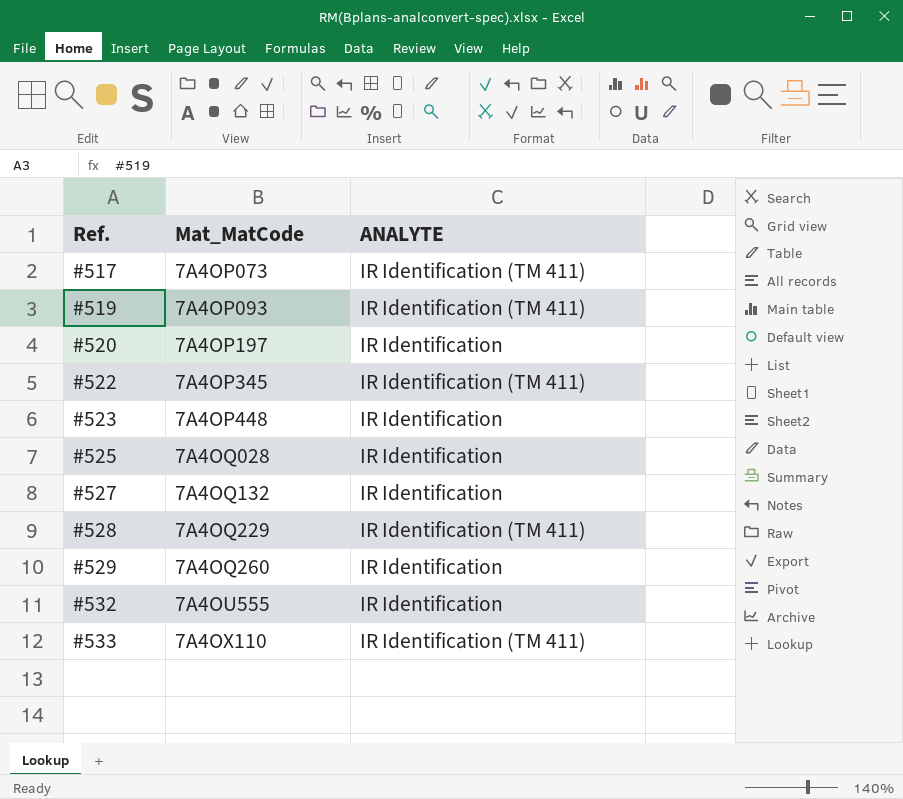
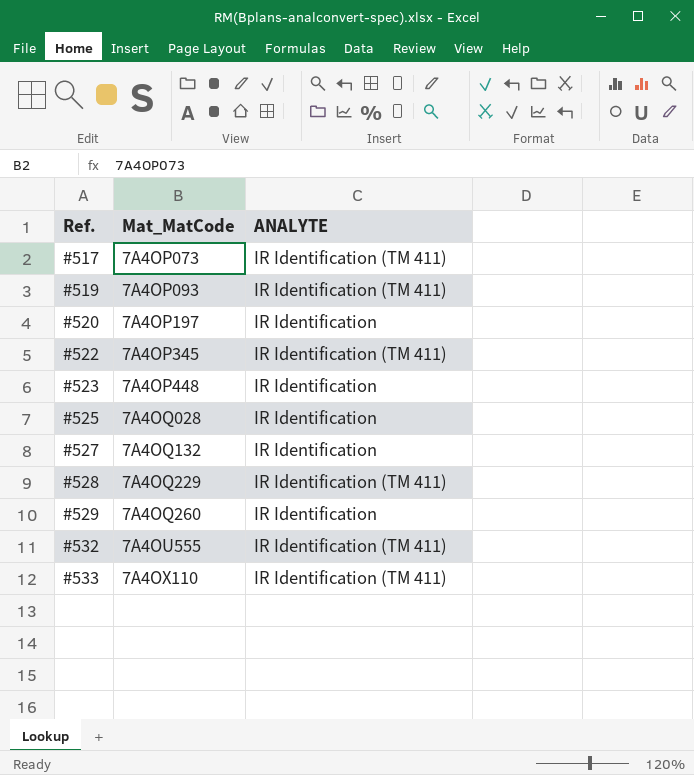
#532 | ANALYTE: IR Identification -> IR Identification (TM 411)

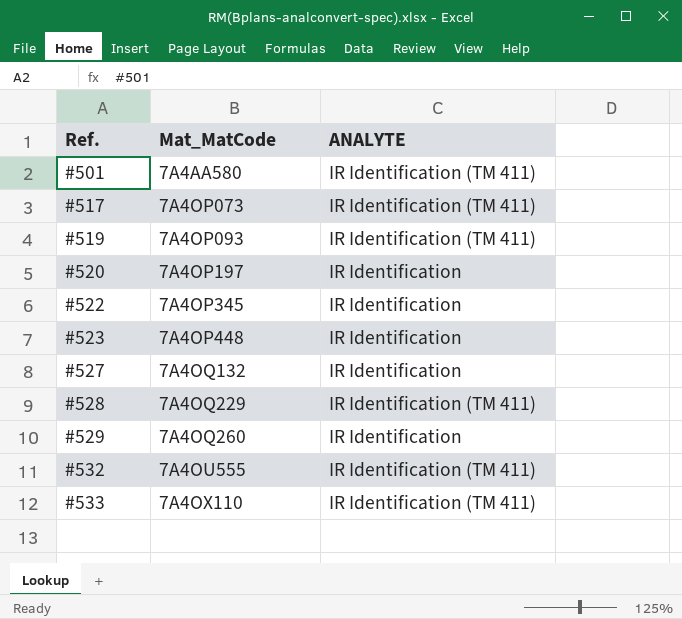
row #525: 7A4OQ028 | IR Identification -> none
row #501: none -> 7A4AA580 | IR Identification (TM 411)
#522 | ANALYTE: IR Identification (TM 411) -> IR Identification

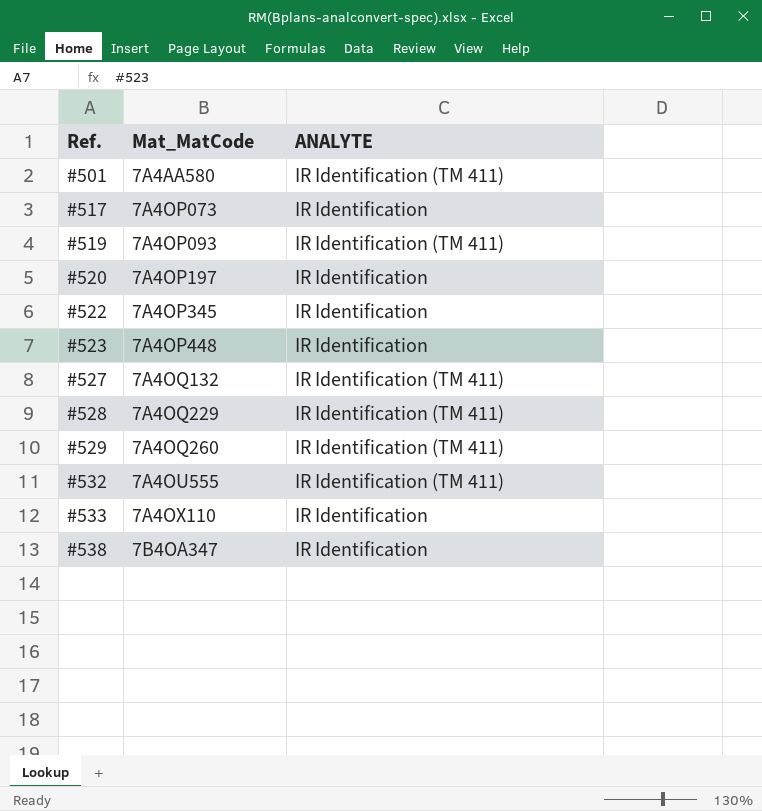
#517 | ANALYTE: IR Identification (TM 411) -> IR Identification
#527 | ANALYTE: IR Identification -> IR Identification (TM 411)
#529 | ANALYTE: IR Identification -> IR Identification (TM 411)
#533 | ANALYTE: IR Identification (TM 411) -> IR Identification
row #538: none -> 7B4OA347 | IR Identification

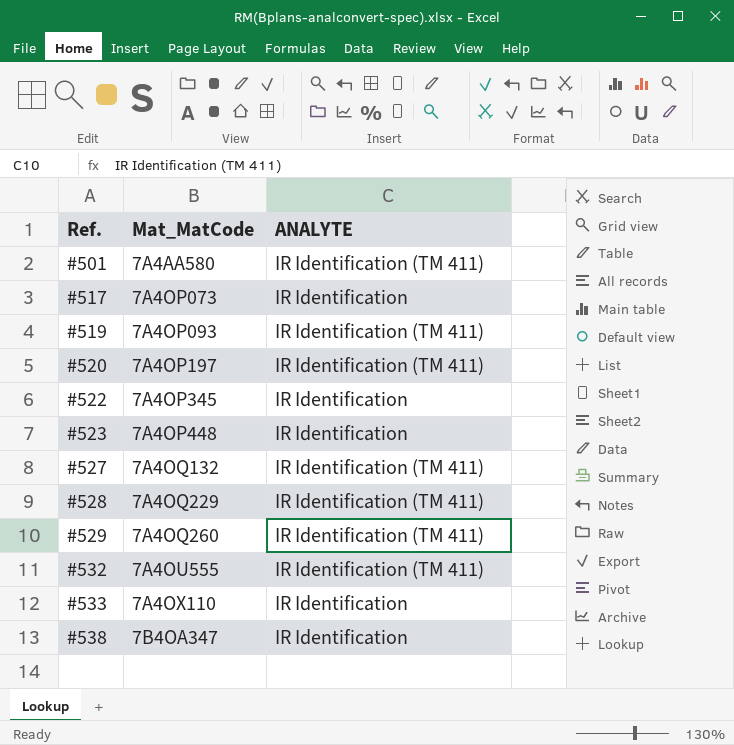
#520 | ANALYTE: IR Identification -> IR Identification (TM 411)

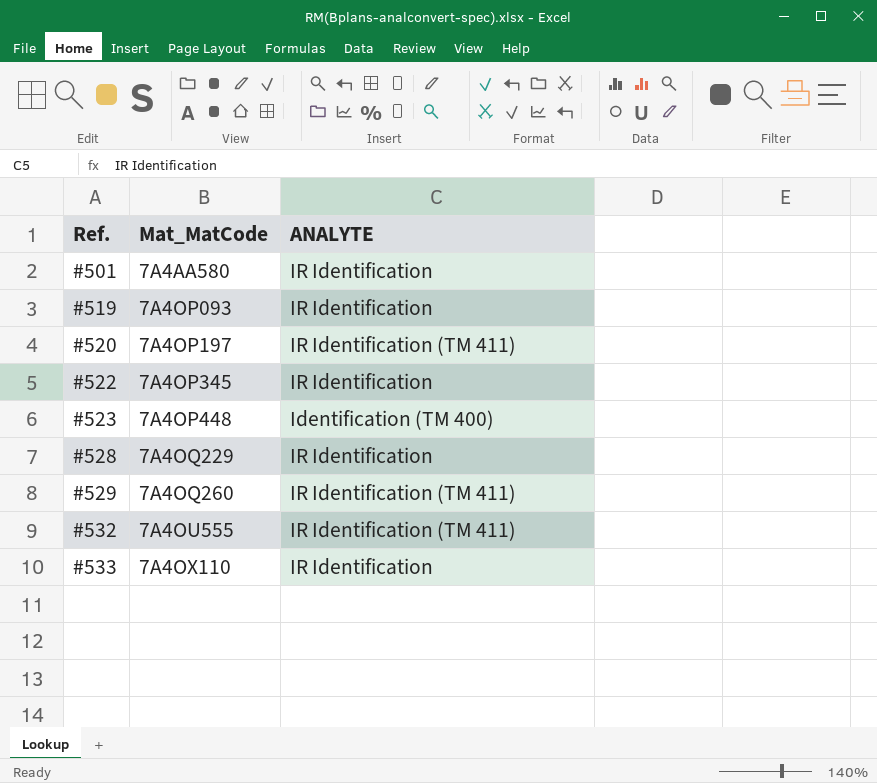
row #517: 7A4OP073 | IR Identification -> none
row #527: 7A4OQ132 | IR Identification (TM 411) -> none
row #538: 7B4OA347 | IR Identification -> none
#501 | ANALYTE: IR Identification (TM 411) -> IR Identification
#519 | ANALYTE: IR Identification (TM 411) -> IR Identification
#523 | ANALYTE: IR Identification -> Identification (TM 400)
#528 | ANALYTE: IR Identification (TM 411) -> IR Identification

